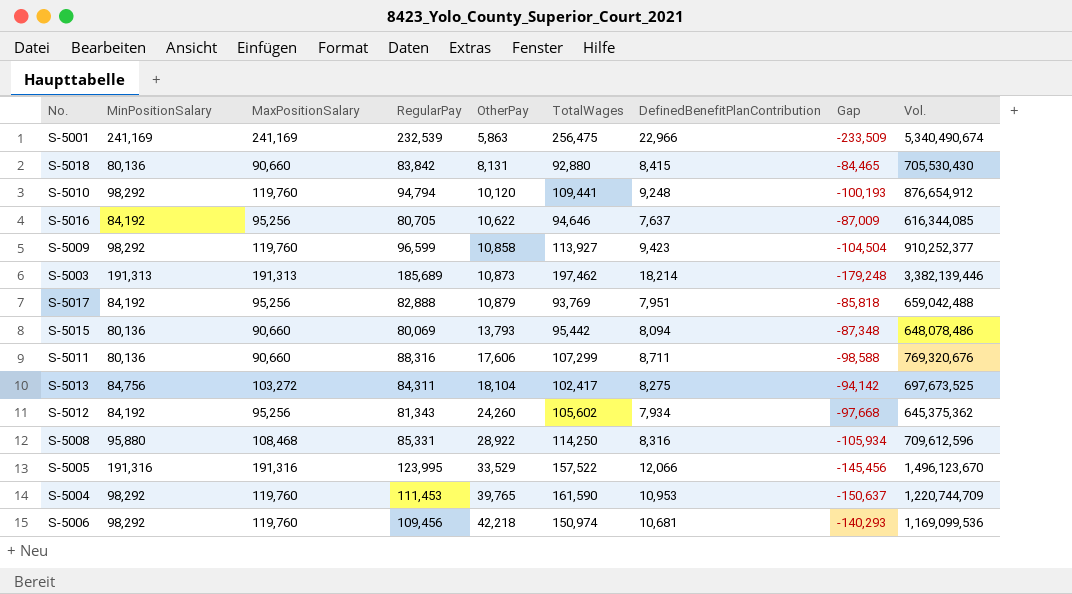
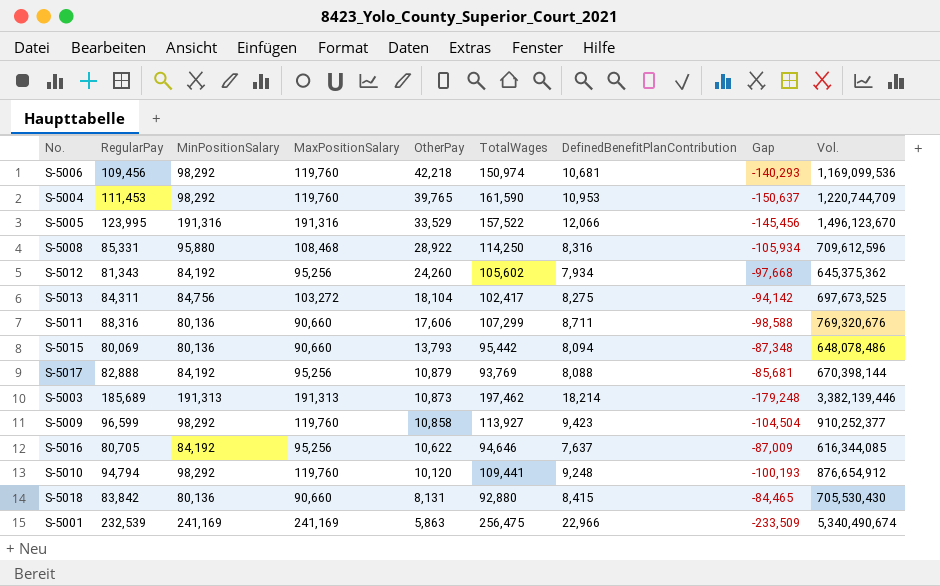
row order: OtherPay ascending -> OtherPay descending
column RegularPay | position: 4 -> 2
S-5017 | DefinedBenefitPlanContribution: 7,951 -> 8,088
S-5017 | Gap: -85,818 -> -85,681
S-5017 | Vol.: 659,042,488 -> 670,398,144

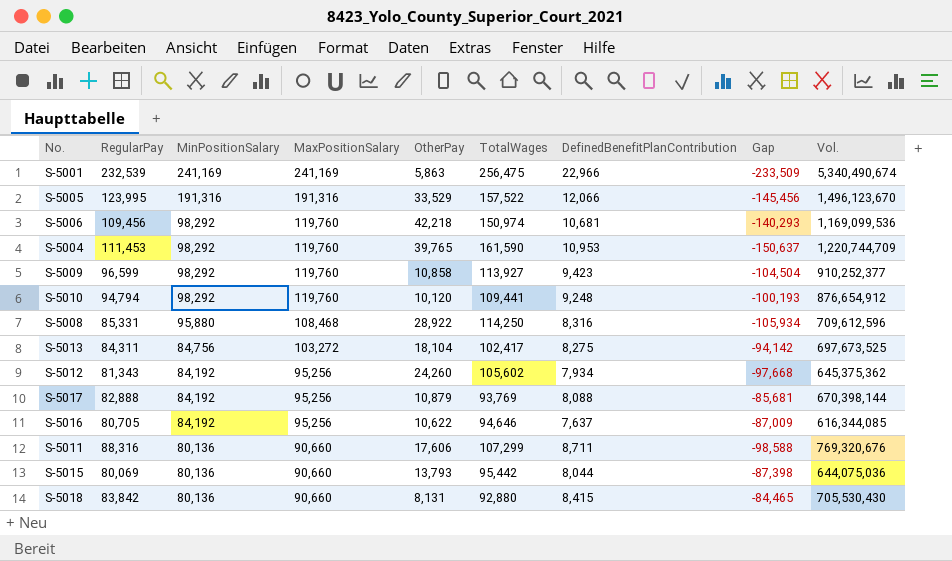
row order: OtherPay descending -> MinPositionSalary descending
row S-5003: 185,689 | 191,313 | 191,313 | 10,873 | 197,462 | 18,214 | -179,248 | 3,382,139,446 -> none
S-5015 | DefinedBenefitPlanContribution: 8,094 -> 8,044
S-5015 | Gap: -87,348 -> -87,398
S-5015 | Vol.: 648,078,486 -> 644,075,036

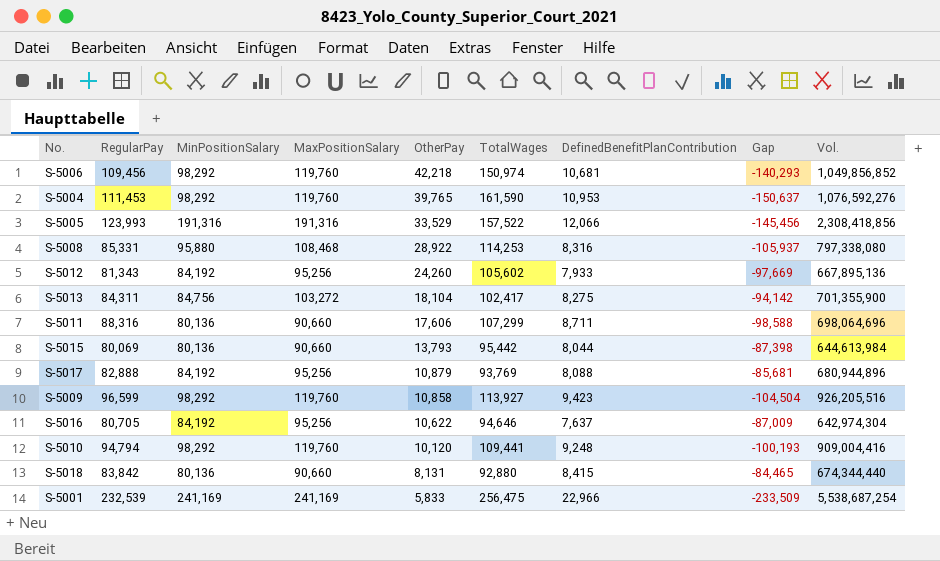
row order: MinPositionSalary descending -> OtherPay descending
column Vol. | formula: [RegularPay] * [DefinedBenefitPlanContribution] -> [MinPositionSalary] * [DefinedBenefitPlanContribution]
S-5005 | RegularPay: 123,995 -> 123,993
S-5008 | TotalWages: 114,250 -> 114,253
S-5008 | Gap: -105,934 -> -105,937
S-5012 | DefinedBenefitPlanContribution: 7,934 -> 7,933
S-5012 | Gap: -97,668 -> -97,669
S-5001 | OtherPay: 5,863 -> 5,833

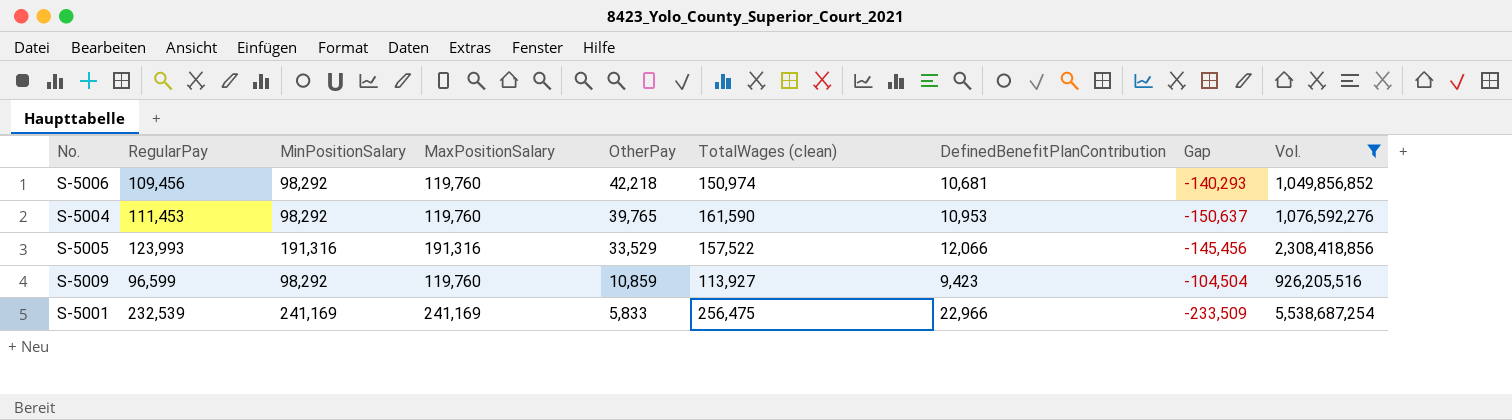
filter: none -> Vol. >= 926,205,516
column name: TotalWages -> TotalWages (clean)
S-5009 | OtherPay: 10,858 -> 10,859

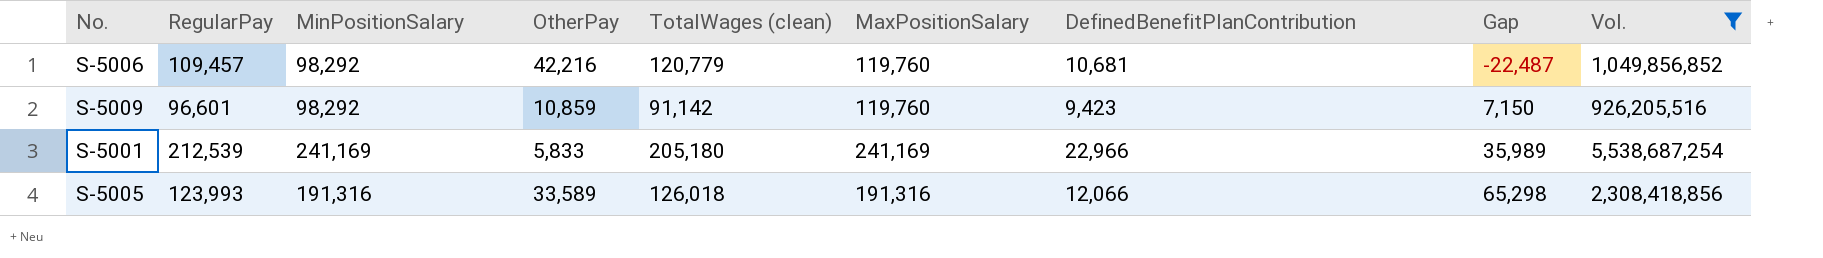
row order: OtherPay descending -> Gap ascending
column MaxPositionSalary | position: 4 -> 6
column Gap | formula: [DefinedBenefitPlanContribution] - [TotalWages (clean)] -> [MinPositionSalary] - [TotalWages (clean)]
row S-5004: 111,453 | 98,292 | 119,760 | 39,765 | 161,590 | 10,953 | -150,637 | 1,076,592,276 -> none
S-5006 | RegularPay: 109,456 -> 109,457
S-5006 | OtherPay: 42,218 -> 42,216
S-5006 | TotalWages (clean): 150,974 -> 120,779
S-5009 | RegularPay: 96,599 -> 96,601
S-5009 | TotalWages (clean): 113,927 -> 91,142
S-5001 | RegularPay: 232,539 -> 212,539
S-5001 | TotalWages (clean): 256,475 -> 205,180
S-5005 | OtherPay: 33,529 -> 33,589
S-5005 | TotalWages (clean): 157,522 -> 126,018

